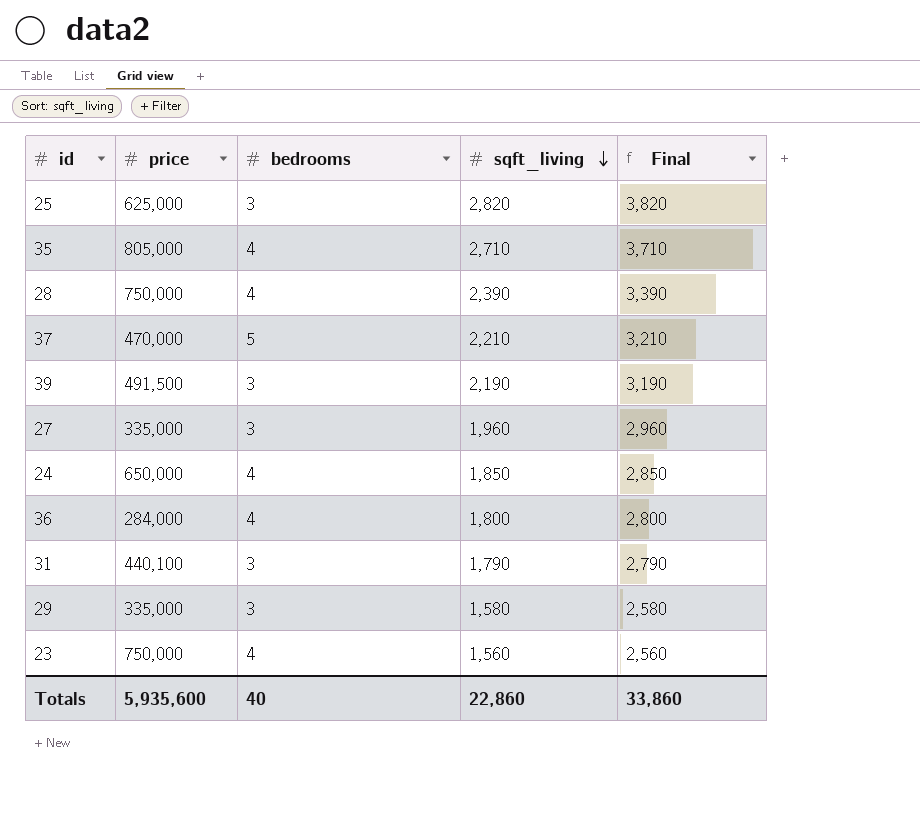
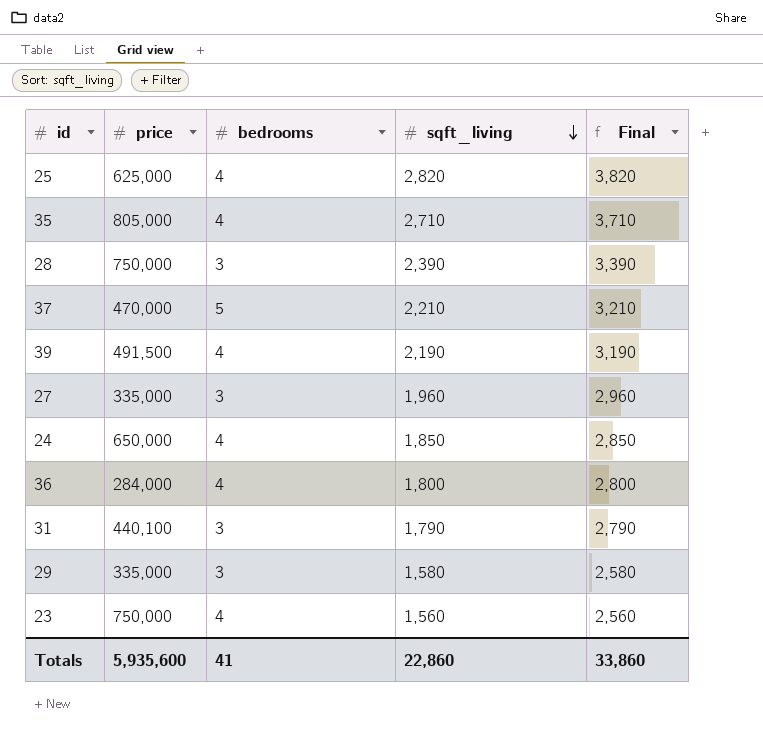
25 | bedrooms: 3 -> 4
28 | bedrooms: 4 -> 3
39 | bedrooms: 3 -> 4
Totals | bedrooms: 40 -> 41

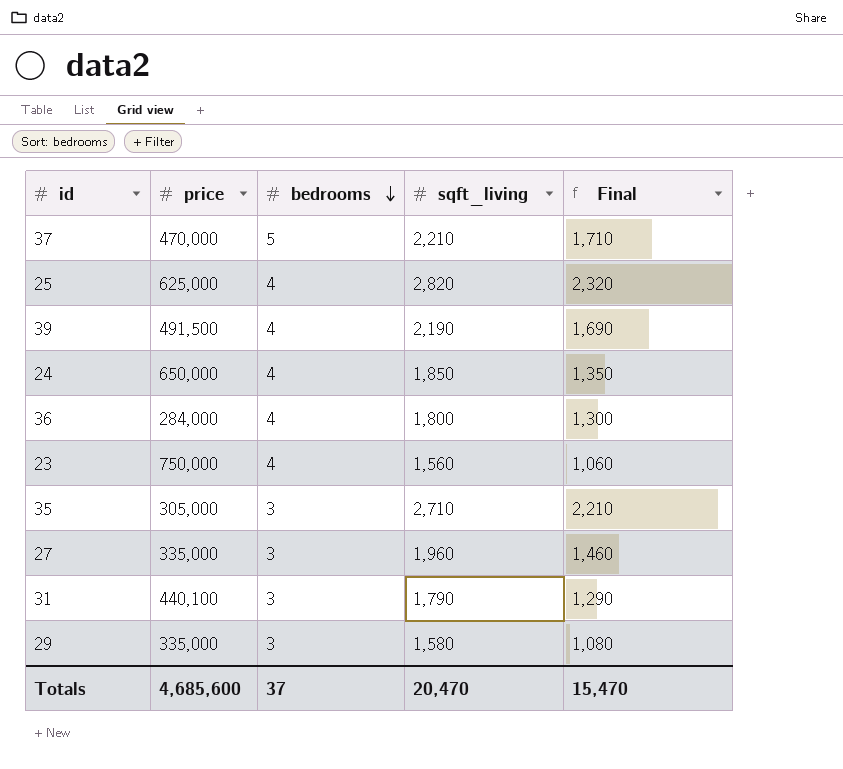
row order: sqft_living descending -> bedrooms descending
column Final | formula: [sqft_living] + 1000 -> [sqft_living] - 500
row 28: 750,000 | 3 | 2,390 | 3,390 -> none
35 | price: 805,000 -> 305,000
35 | bedrooms: 4 -> 3
Totals | price: 5,935,600 -> 4,685,600
Totals | bedrooms: 41 -> 37
Totals | sqft_living: 22,860 -> 20,470
Totals | Final: 33,860 -> 15,470

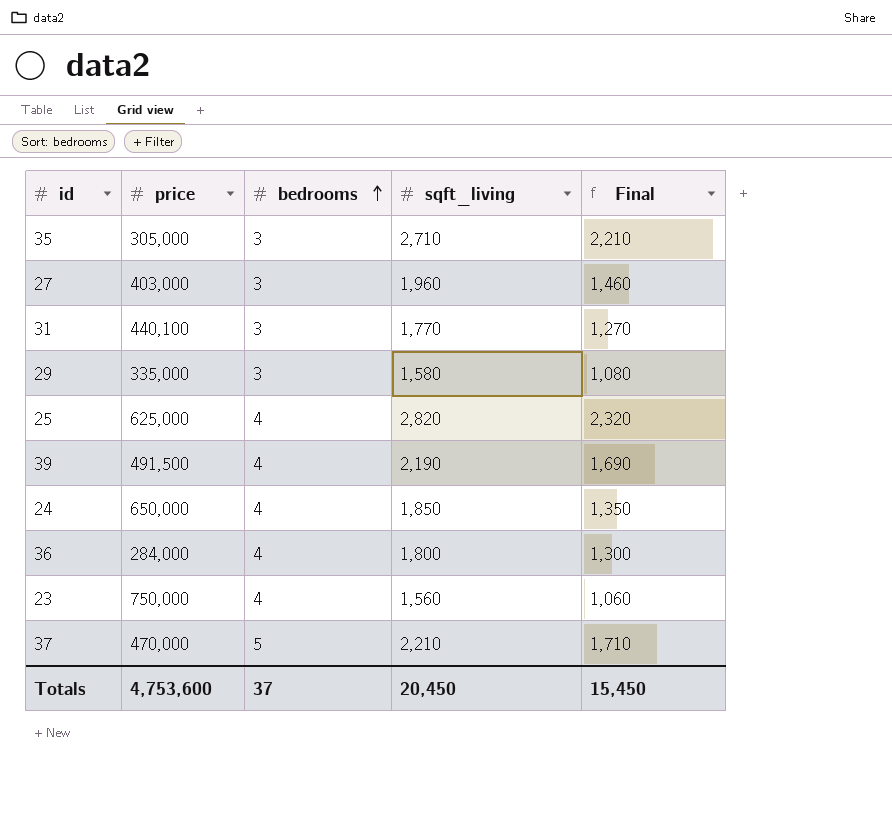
row order: bedrooms descending -> bedrooms ascending
27 | price: 335,000 -> 403,000
31 | sqft_living: 1,790 -> 1,770
31 | Final: 1,290 -> 1,270
Totals | price: 4,685,600 -> 4,753,600
Totals | sqft_living: 20,470 -> 20,450
Totals | Final: 15,470 -> 15,450

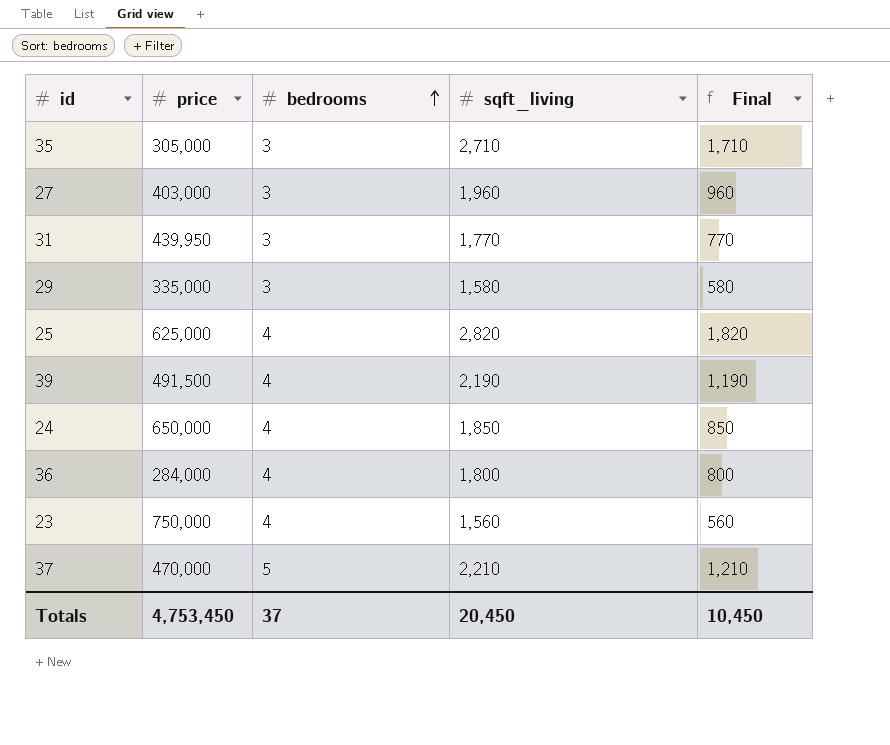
column Final | formula: [sqft_living] - 500 -> [sqft_living] - 1000
31 | price: 440,100 -> 439,950
Totals | price: 4,753,600 -> 4,753,450
Totals | Final: 15,450 -> 10,450

